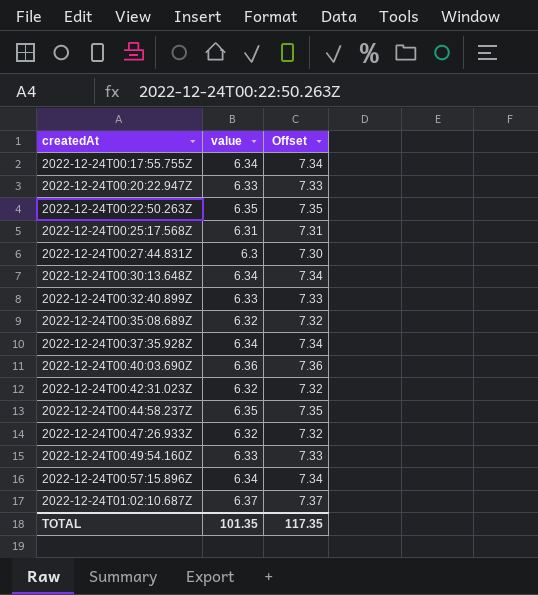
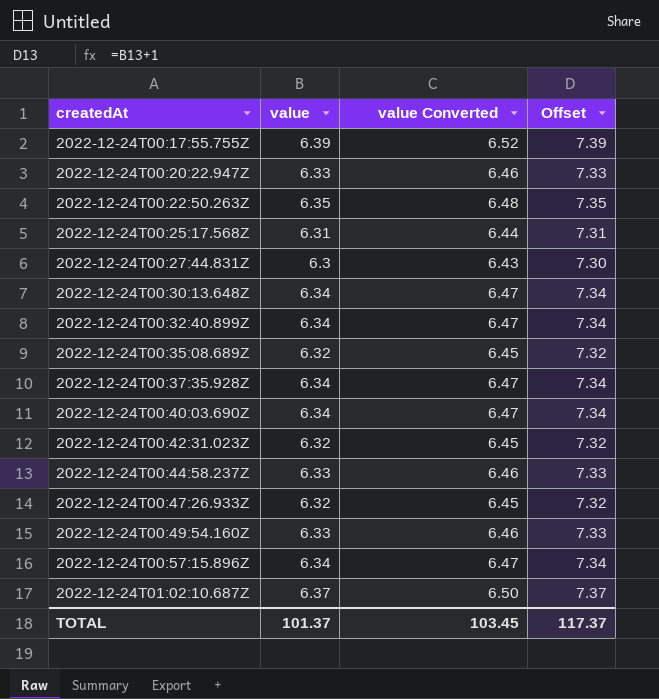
column value Converted | formula: none -> [value] * 1.02
2022-12-24T00:17:55.755Z | value: 6.34 -> 6.39
2022-12-24T00:17:55.755Z | Offset: 7.34 -> 7.39
2022-12-24T00:32:40.899Z | value: 6.33 -> 6.34
2022-12-24T00:32:40.899Z | Offset: 7.33 -> 7.34
2022-12-24T00:40:03.690Z | value: 6.36 -> 6.34
2022-12-24T00:40:03.690Z | Offset: 7.36 -> 7.34
2022-12-24T00:44:58.237Z | value: 6.35 -> 6.33
2022-12-24T00:44:58.237Z | Offset: 7.35 -> 7.33
TOTAL | value: 101.35 -> 101.37
TOTAL | Offset: 117.35 -> 117.37

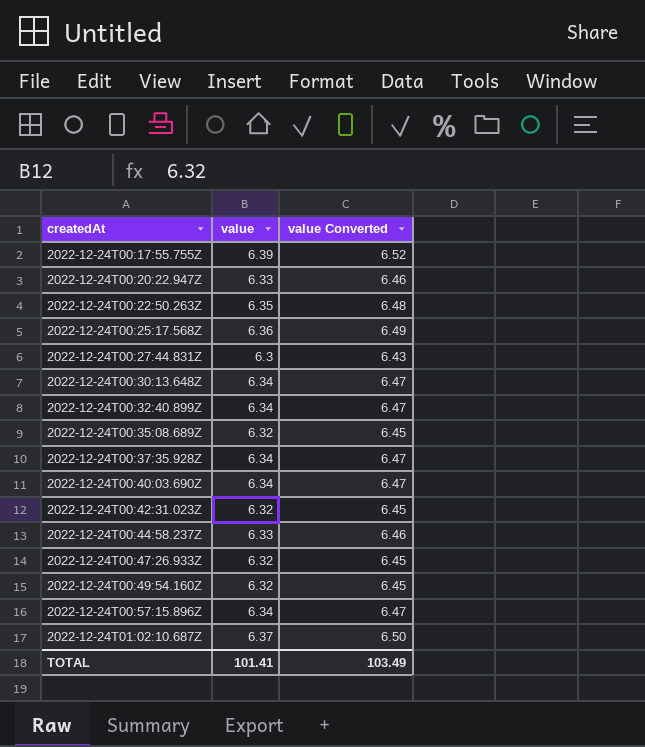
column Offset | formula: [value] + 1 -> none
2022-12-24T00:25:17.568Z | value: 6.31 -> 6.36
2022-12-24T00:25:17.568Z | value Converted: 6.44 -> 6.49
2022-12-24T00:49:54.160Z | value: 6.33 -> 6.32
2022-12-24T00:49:54.160Z | value Converted: 6.46 -> 6.45
TOTAL | value: 101.37 -> 101.41
TOTAL | value Converted: 103.45 -> 103.49

